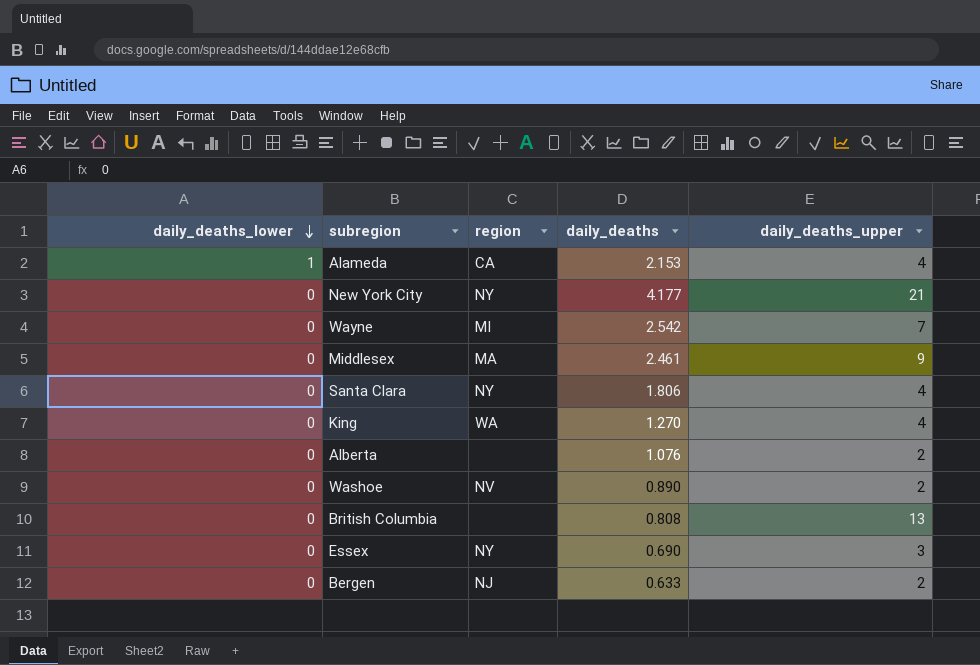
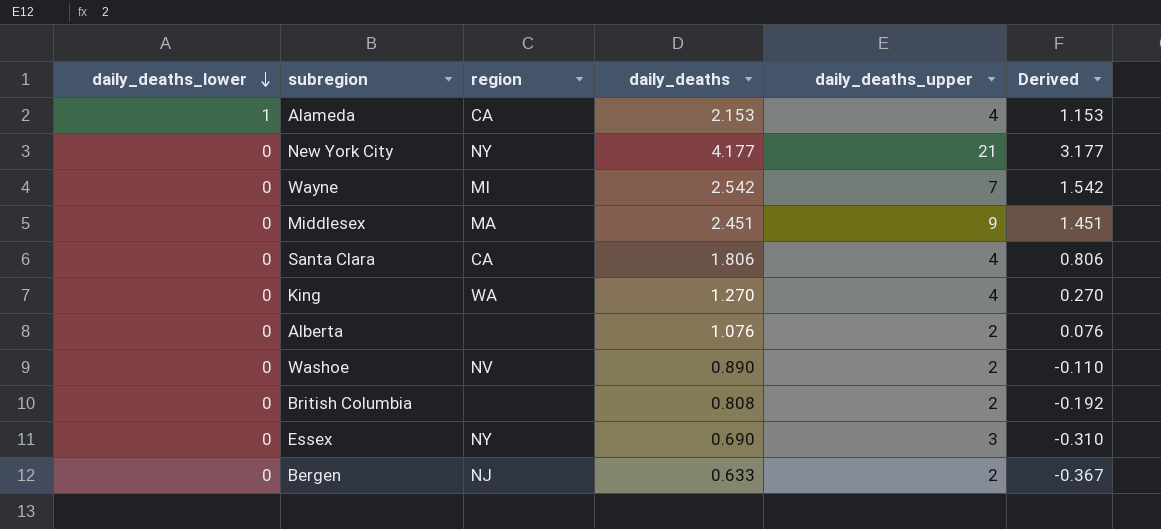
column Derived | formula: none -> [daily_deaths] - 1
Middlesex | daily_deaths: 2.461 -> 2.451
Santa Clara | region: NY -> CA
British Columbia | daily_deaths_upper: 13 -> 2

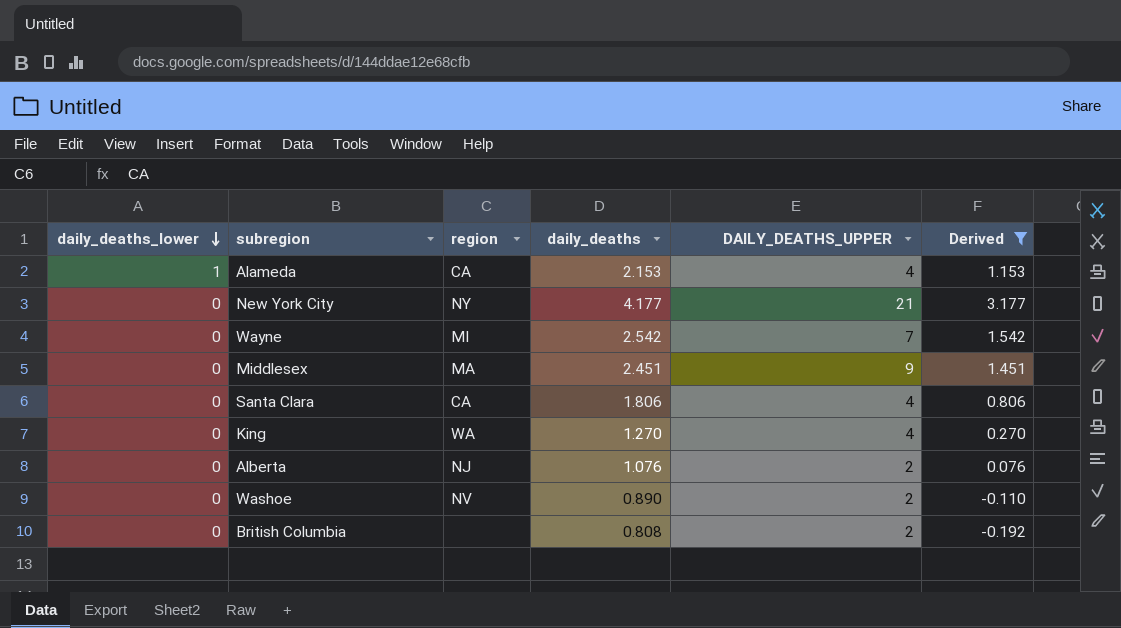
filter: none -> Derived >= -0.192
column name: daily_deaths_upper -> DAILY_DEATHS_UPPER
Alberta | region: none -> NJ

